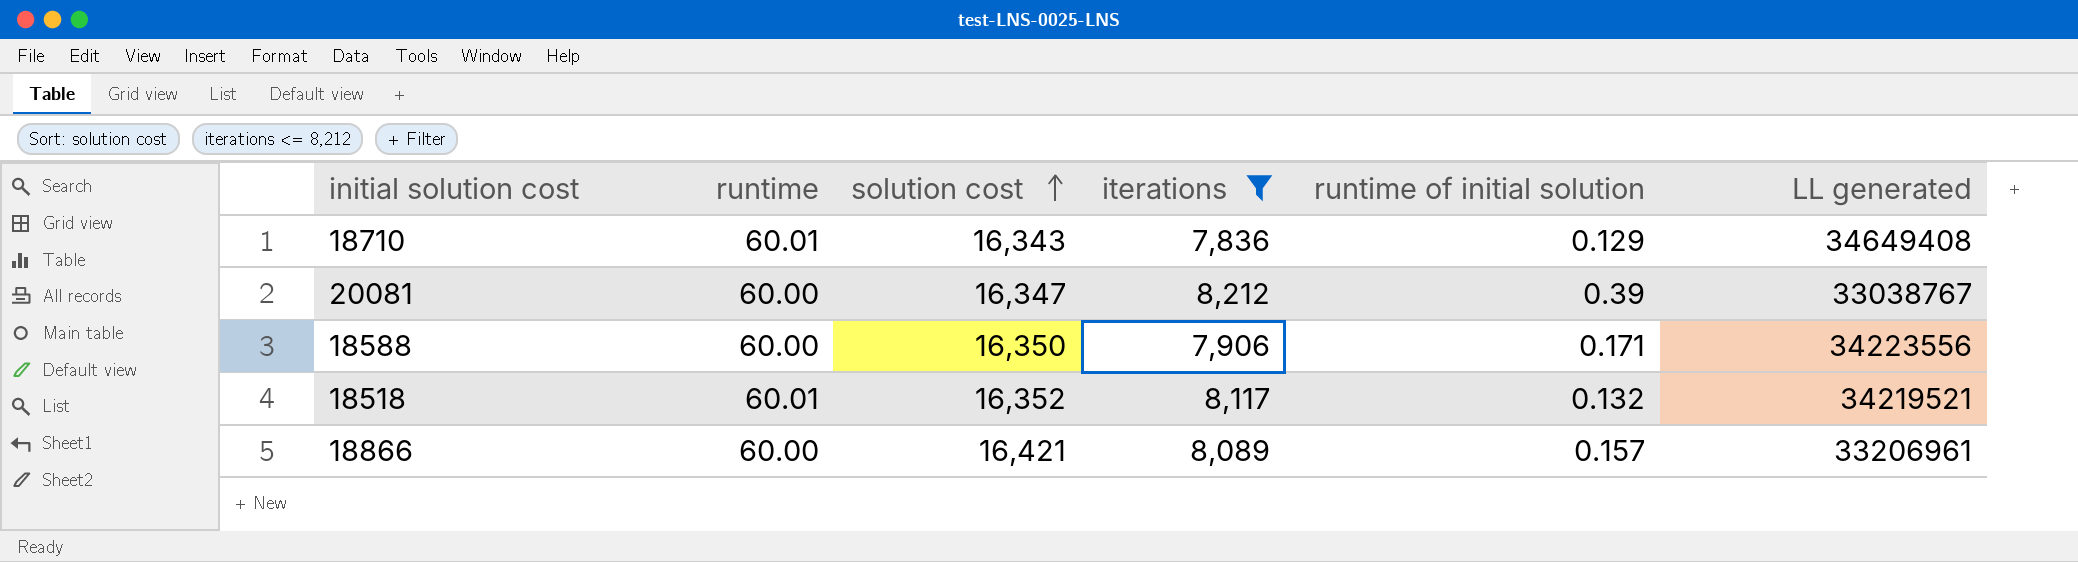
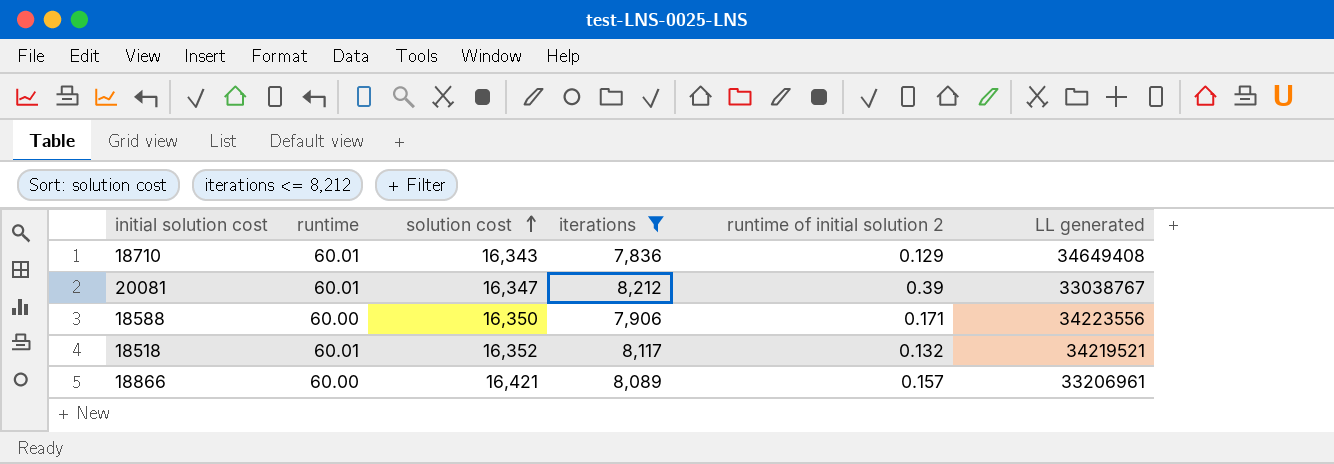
column name: runtime of initial solution -> runtime of initial solution 2
20081 | runtime: 60.00 -> 60.01

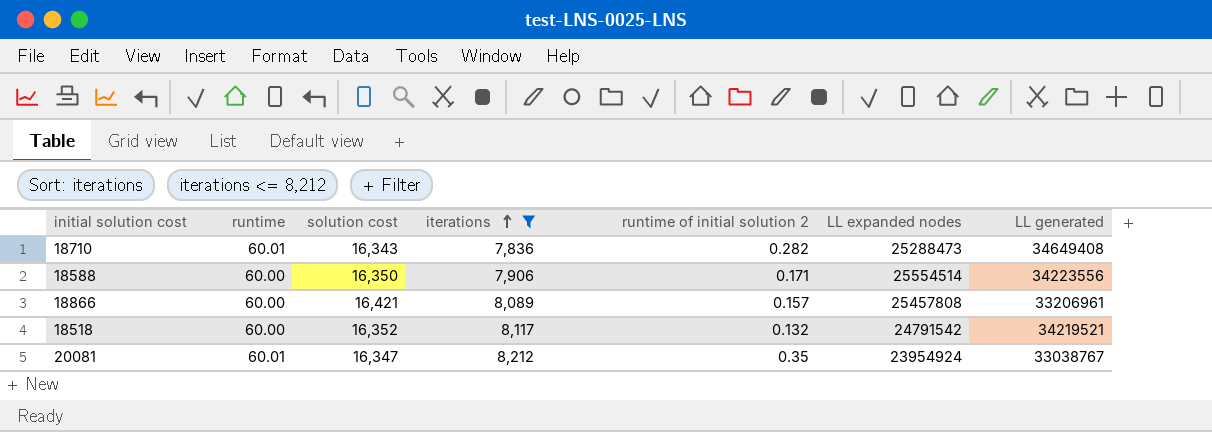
row order: solution cost ascending -> iterations ascending
column LL expanded nodes | position: none -> 6
18710 | runtime of initial solution 2: 0.129 -> 0.282
18518 | runtime: 60.01 -> 60.00
20081 | runtime of initial solution 2: 0.39 -> 0.35

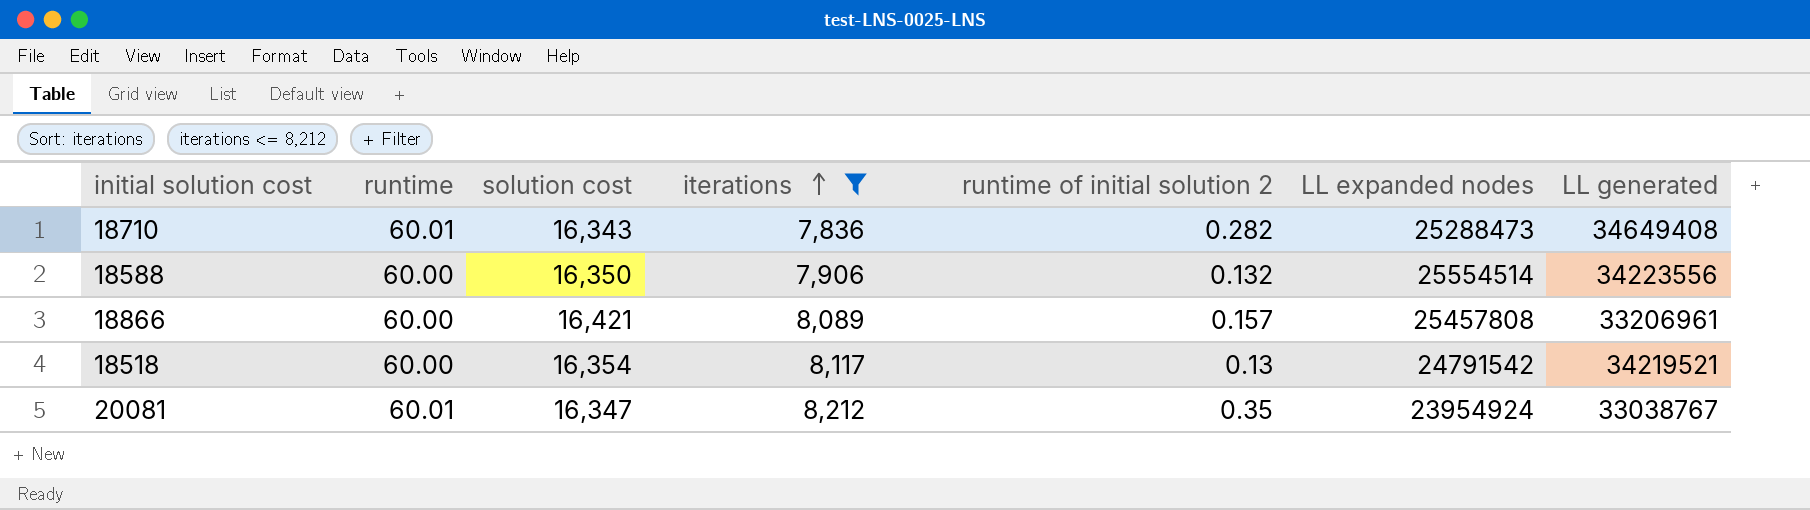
18588 | runtime of initial solution 2: 0.171 -> 0.132
18518 | solution cost: 16,352 -> 16,354
18518 | runtime of initial solution 2: 0.132 -> 0.13

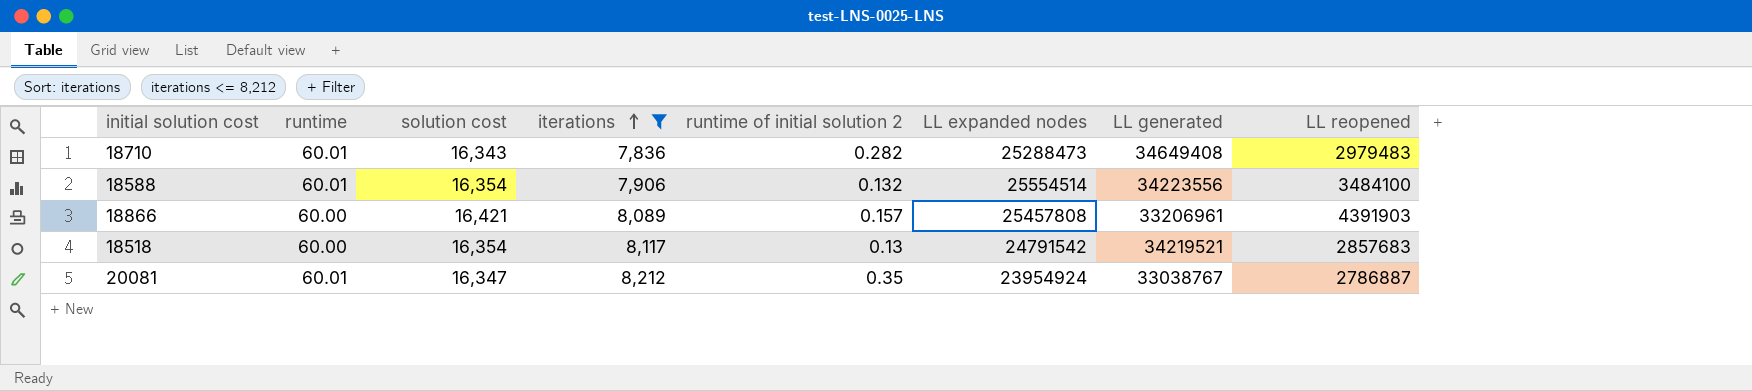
column LL reopened | position: none -> 8
18588 | runtime: 60.00 -> 60.01
18588 | solution cost: 16,350 -> 16,354

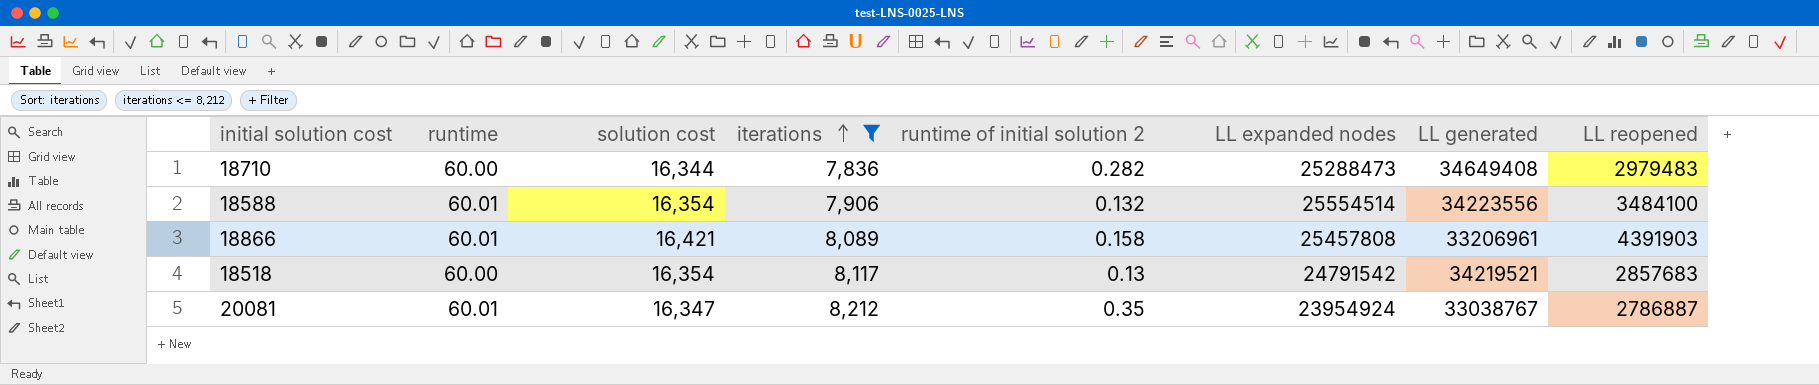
18710 | runtime: 60.01 -> 60.00
18710 | solution cost: 16,343 -> 16,344
18866 | runtime: 60.00 -> 60.01
18866 | runtime of initial solution 2: 0.157 -> 0.158

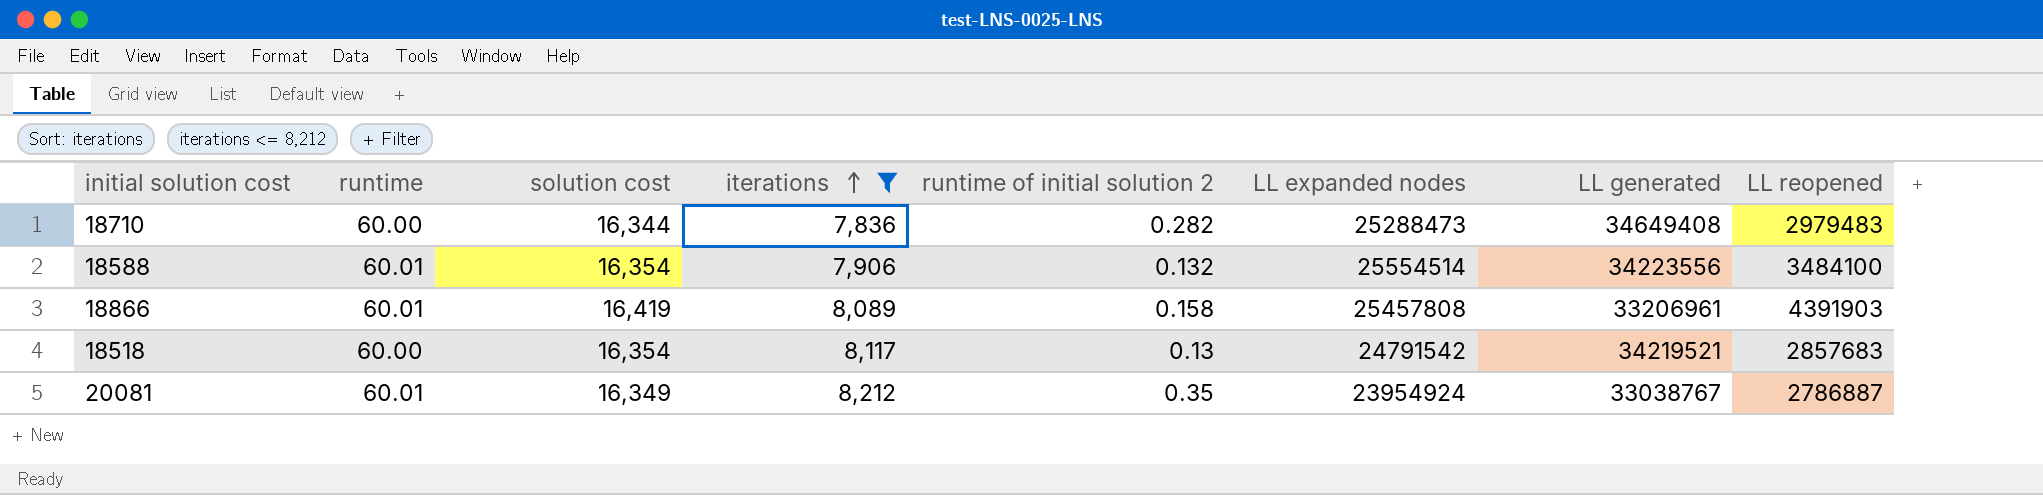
18866 | solution cost: 16,421 -> 16,419
20081 | solution cost: 16,347 -> 16,349

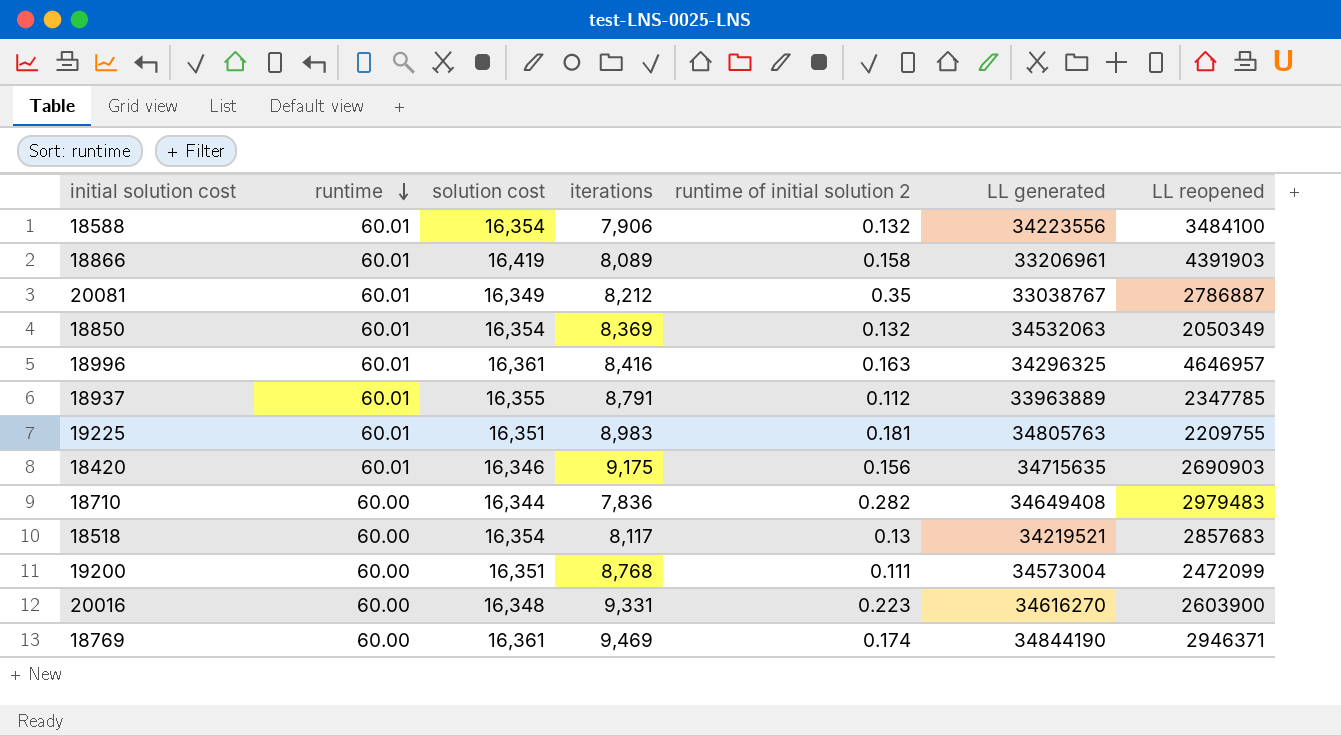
filter: iterations <= 8,212 -> none
row order: iterations ascending -> runtime descending
column LL expanded nodes | position: 6 -> none

